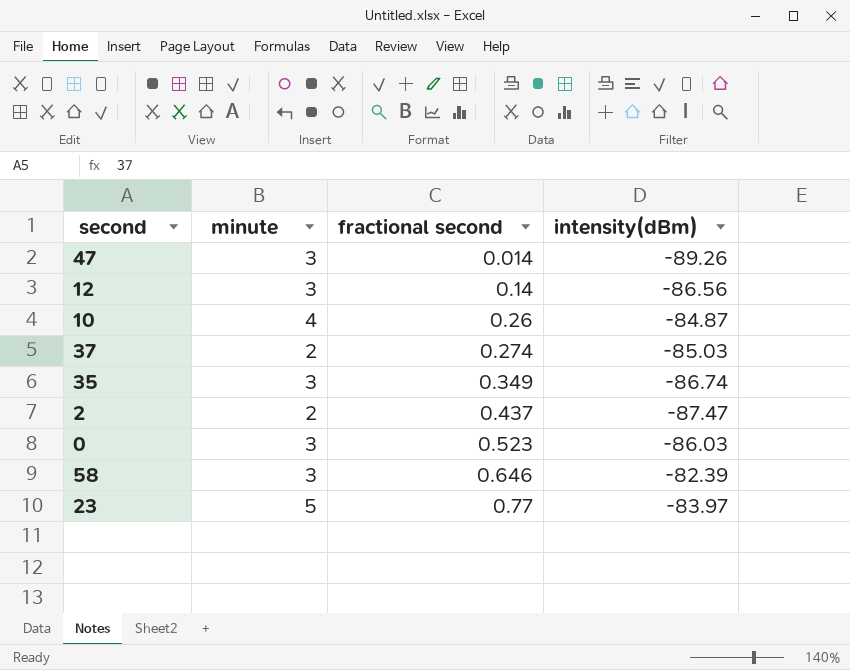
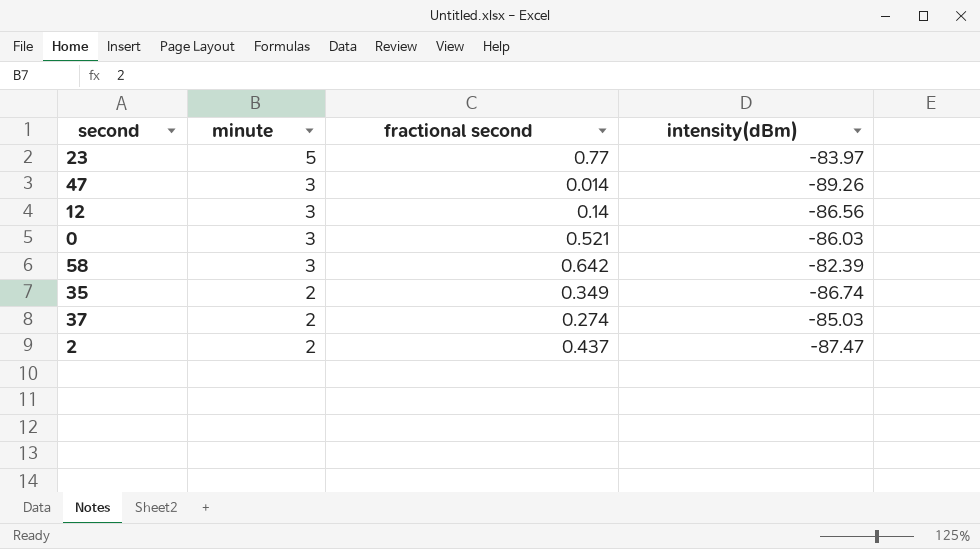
row order: fractional second ascending -> minute descending
row 10: 4 | 0.26 | -84.87 -> none
0 | fractional second: 0.523 -> 0.521
58 | fractional second: 0.646 -> 0.642
35 | minute: 3 -> 2

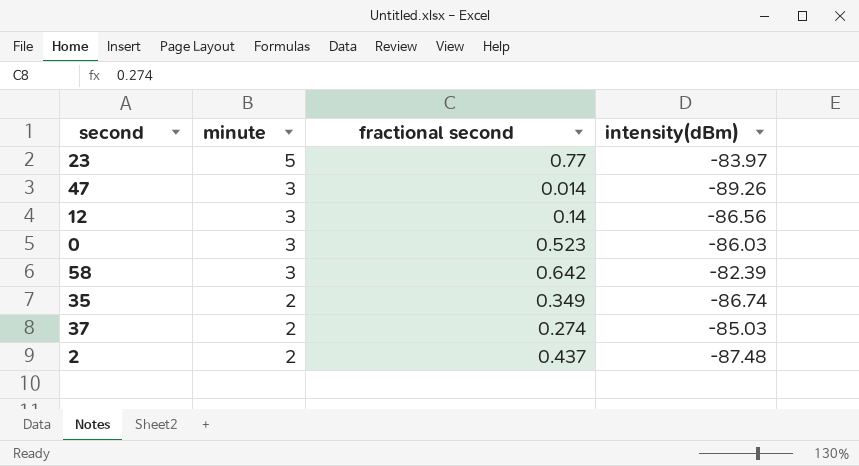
0 | fractional second: 0.521 -> 0.523
2 | intensity(dBm): -87.47 -> -87.48

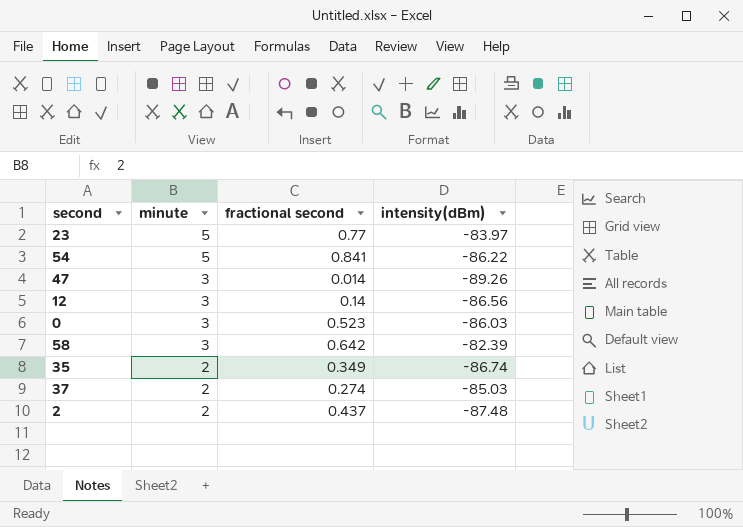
row 54: none -> 5 | 0.841 | -86.22

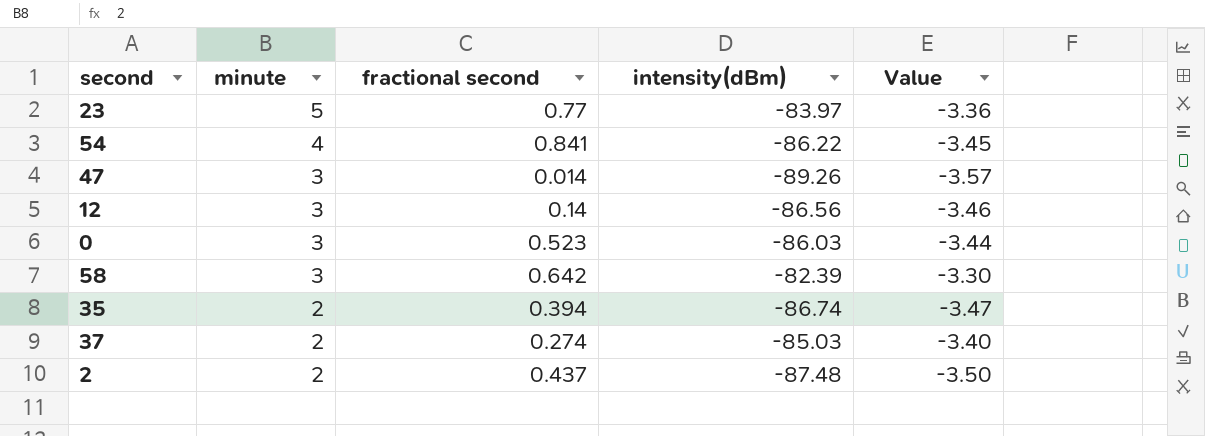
column Value | formula: none -> [intensity(dBm)] * 0.04
54 | minute: 5 -> 4
35 | fractional second: 0.349 -> 0.394

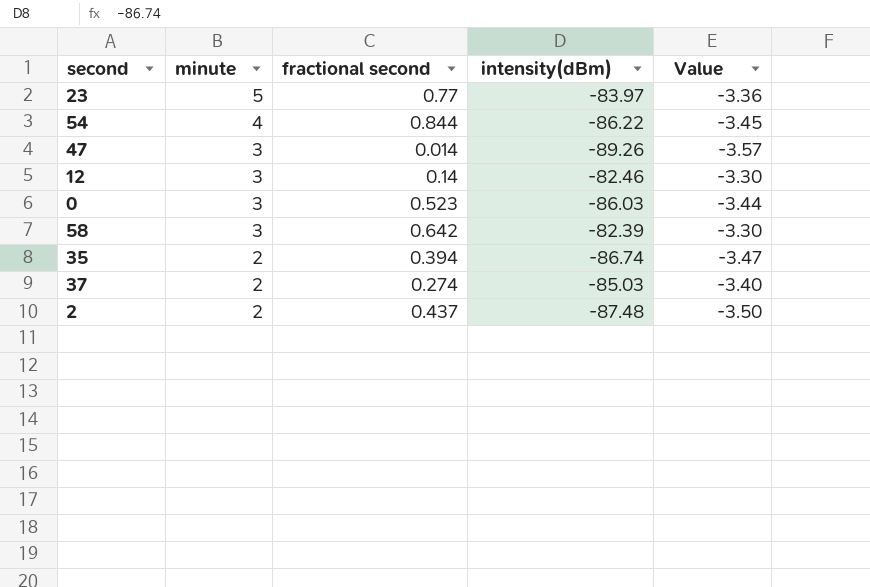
54 | fractional second: 0.841 -> 0.844
12 | intensity(dBm): -86.56 -> -82.46
12 | Value: -3.46 -> -3.30

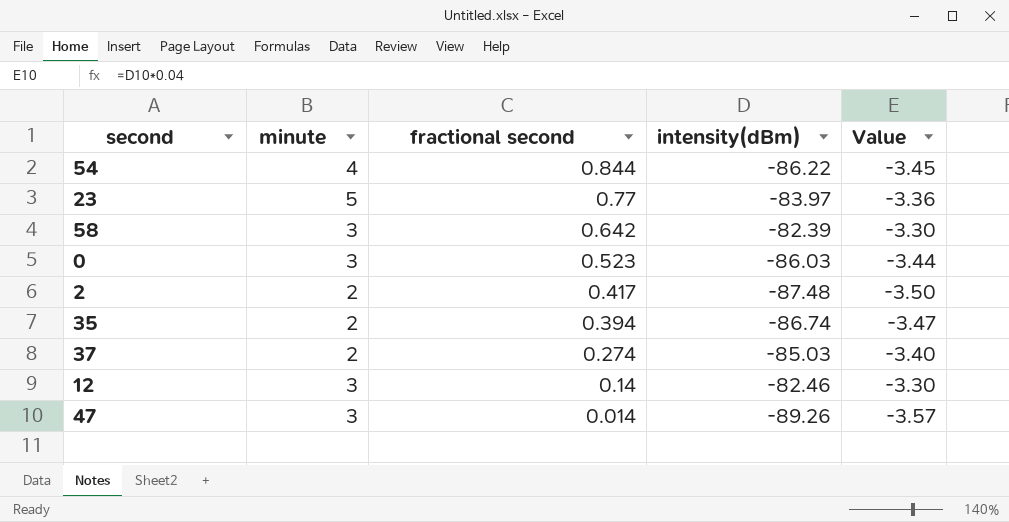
row order: minute descending -> fractional second descending
2 | fractional second: 0.437 -> 0.417

